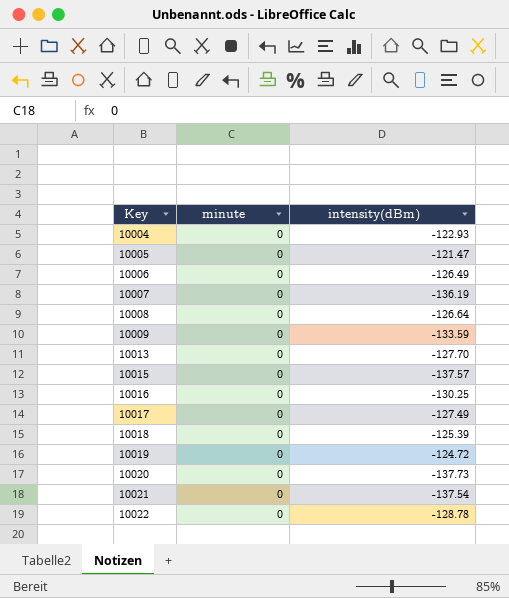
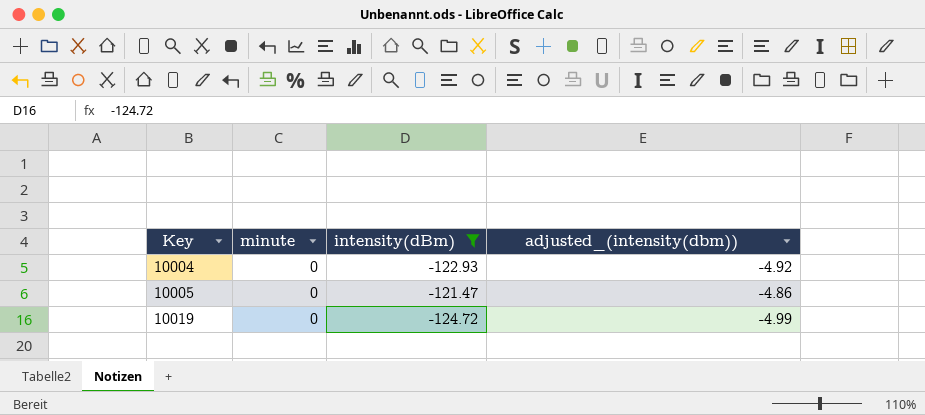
filter: none -> intensity(dBm) >= -124.72
column adjusted_(intensity(dbm)) | formula: none -> [intensity(dBm)] * 0.04

